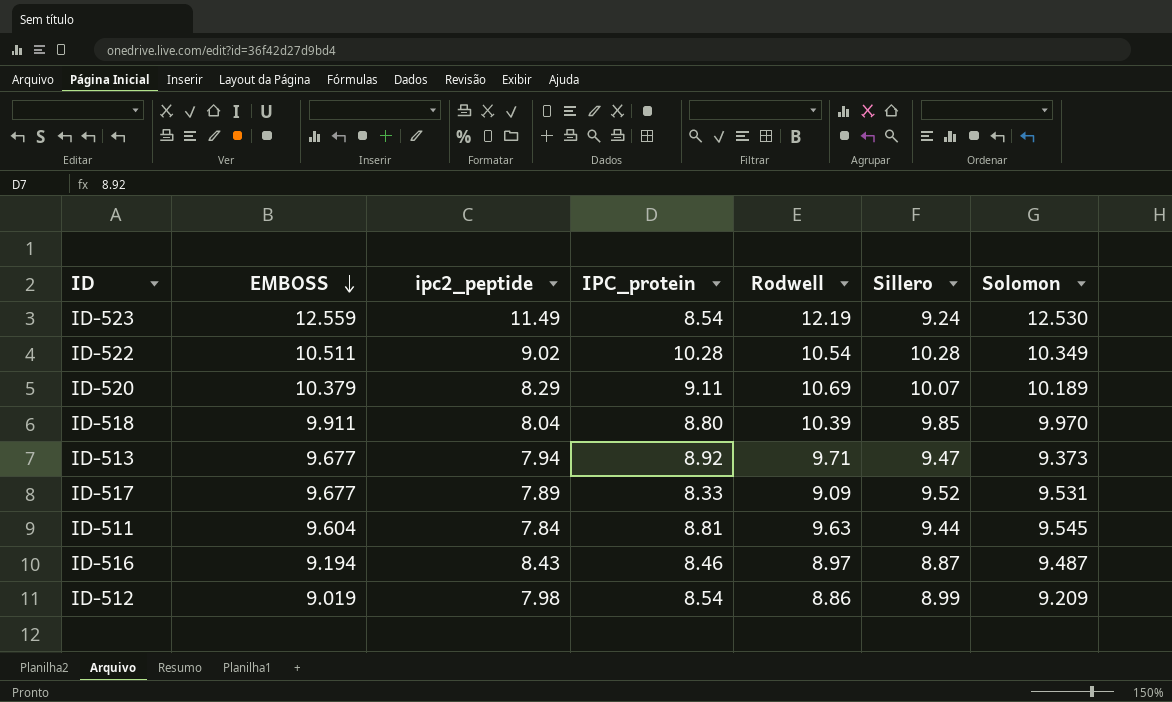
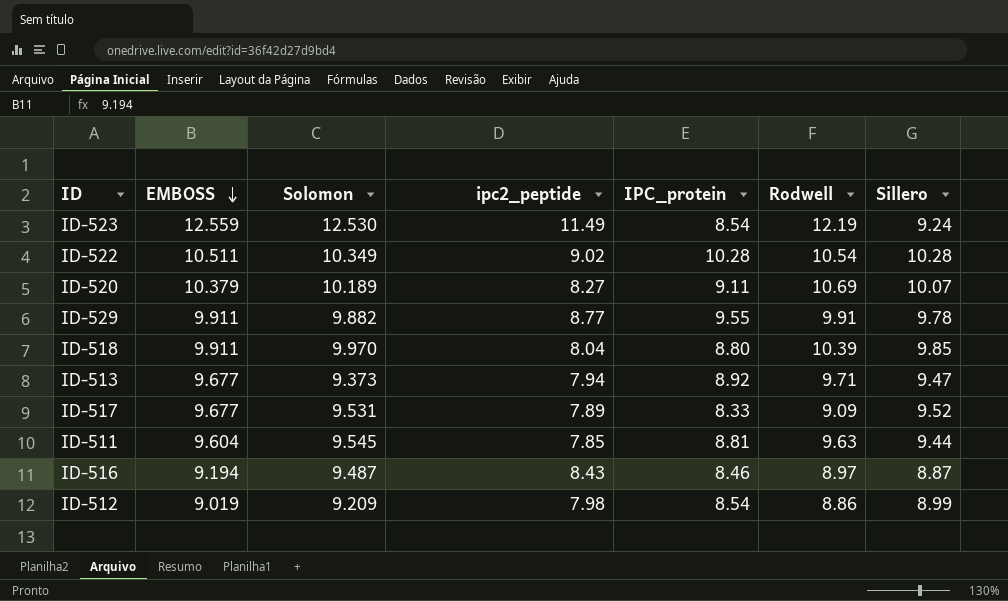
column Solomon | position: 7 -> 3
ID-520 | ipc2_peptide: 8.29 -> 8.27
row ID-529: none -> 9.911 | 9.882 | 8.77 | 9.55 | 9.91 | 9.78
ID-511 | ipc2_peptide: 7.84 -> 7.85

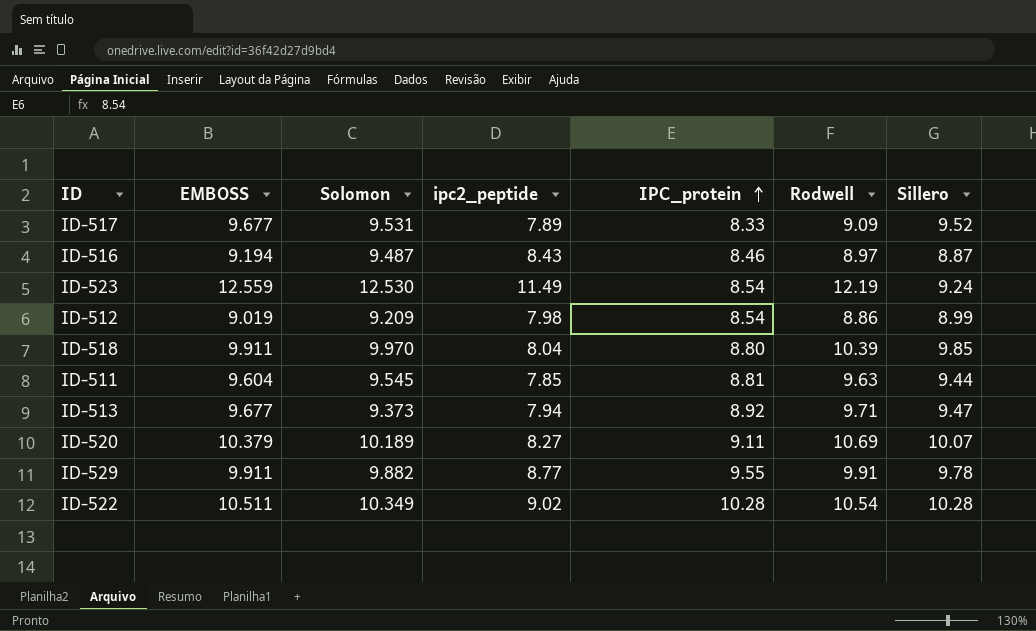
row order: EMBOSS descending -> IPC_protein ascending

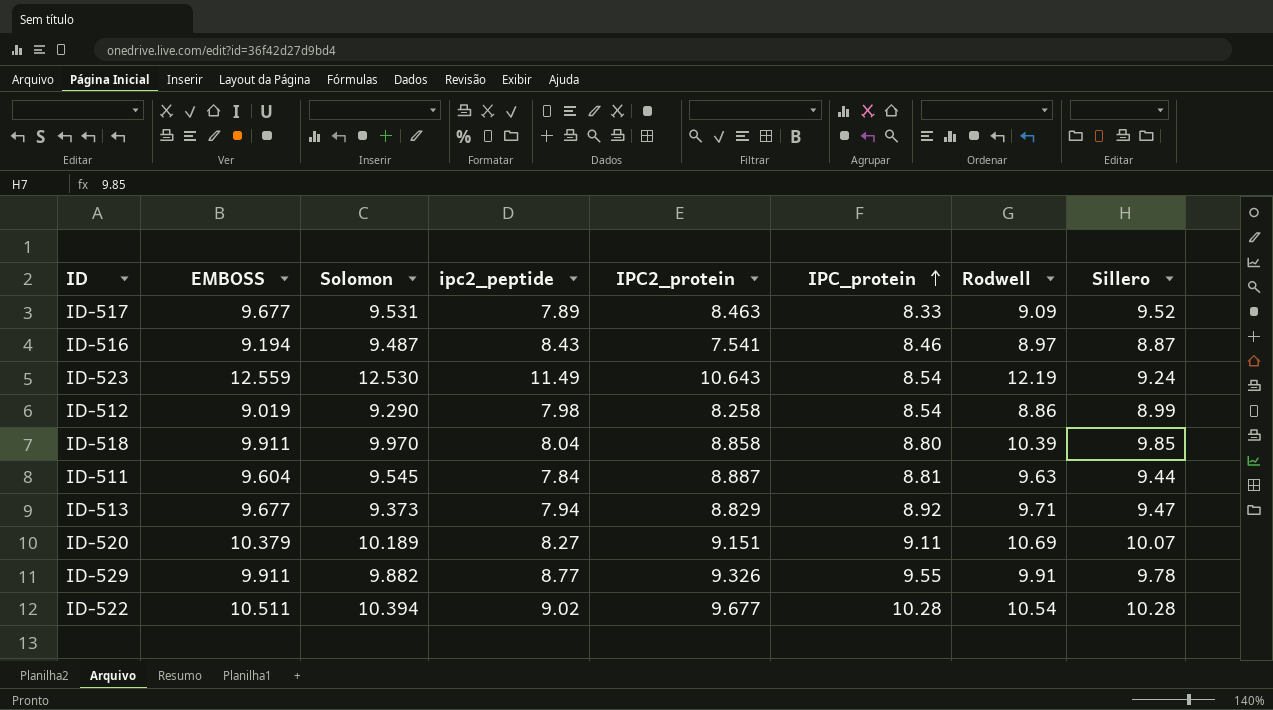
column IPC2_protein | position: none -> 5
ID-512 | Solomon: 9.209 -> 9.290
ID-511 | ipc2_peptide: 7.85 -> 7.84
ID-522 | Solomon: 10.349 -> 10.394

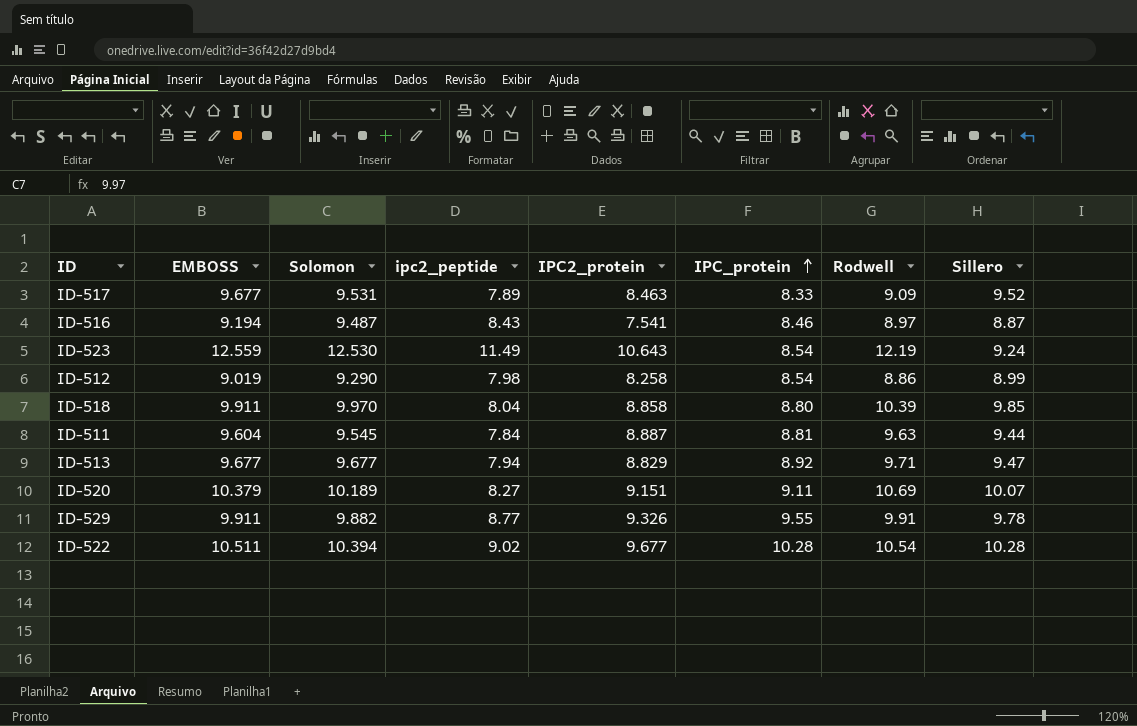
ID-513 | Solomon: 9.373 -> 9.677

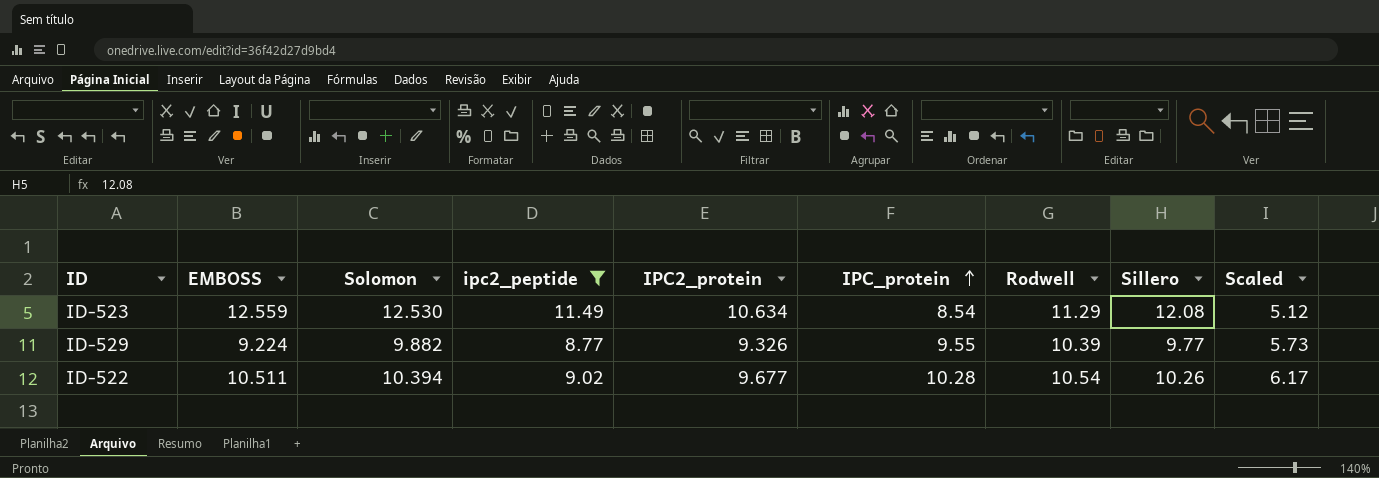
filter: none -> ipc2_peptide >= 8.77
column Scaled | formula: none -> [IPC_protein] * 0.6
ID-523 | IPC2_protein: 10.643 -> 10.634
ID-523 | Rodwell: 12.19 -> 11.29
ID-523 | Sillero: 9.24 -> 12.08
ID-529 | EMBOSS: 9.911 -> 9.224
ID-529 | Rodwell: 9.91 -> 10.39
ID-529 | Sillero: 9.78 -> 9.77
ID-522 | Sillero: 10.28 -> 10.26

